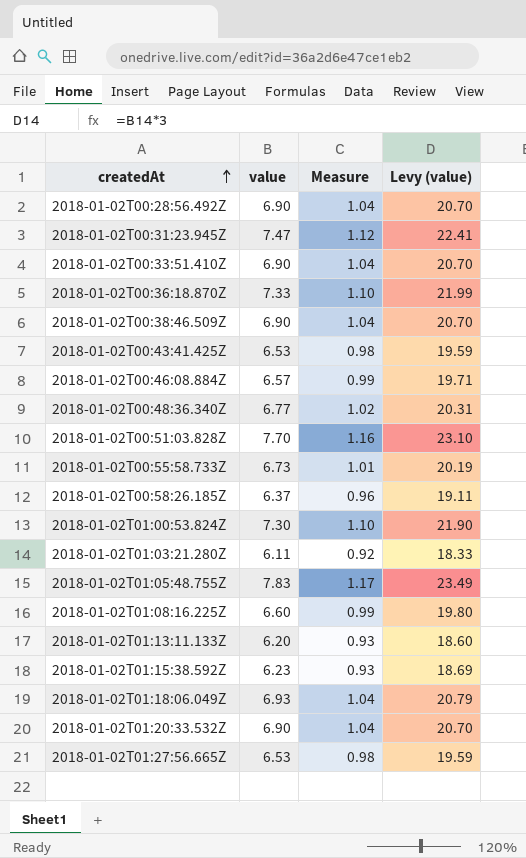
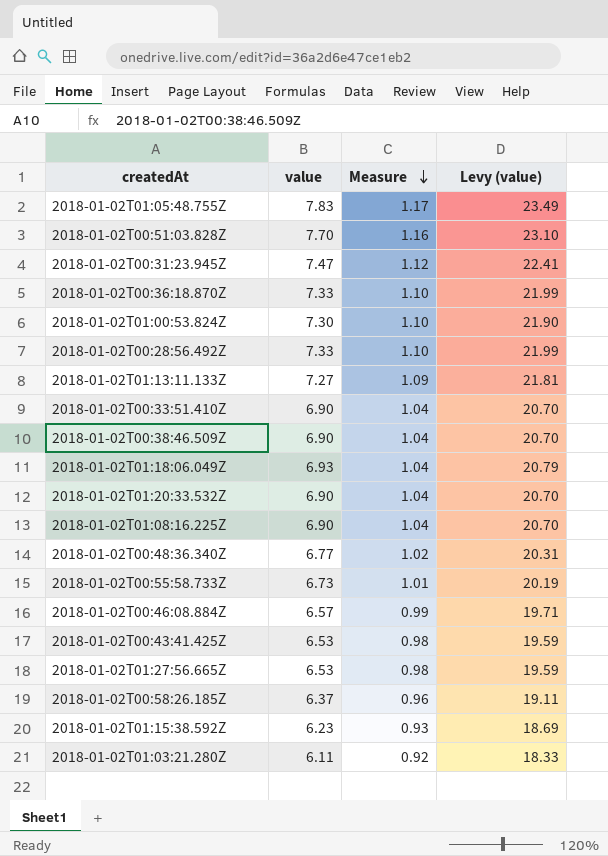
row order: createdAt ascending -> Measure descending
2018-01-02T00:28:56.492Z | value: 6.90 -> 7.33
2018-01-02T00:28:56.492Z | Measure: 1.04 -> 1.10
2018-01-02T00:28:56.492Z | Levy (value): 20.70 -> 21.99
2018-01-02T01:13:11.133Z | value: 6.20 -> 7.27
2018-01-02T01:13:11.133Z | Measure: 0.93 -> 1.09
2018-01-02T01:13:11.133Z | Levy (value): 18.60 -> 21.81
2018-01-02T01:08:16.225Z | value: 6.60 -> 6.90
2018-01-02T01:08:16.225Z | Measure: 0.99 -> 1.04
2018-01-02T01:08:16.225Z | Levy (value): 19.80 -> 20.70

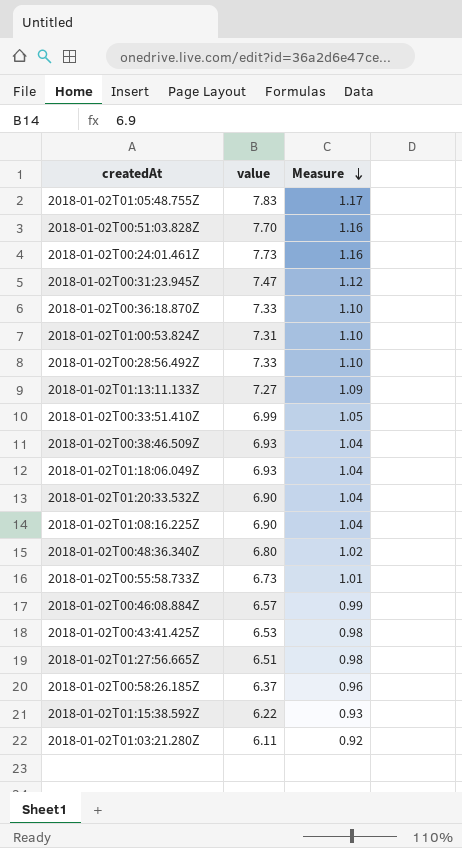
column Levy (value) | formula: [value] * 3 -> none
row 2018-01-02T00:24:01.461Z: none -> 7.73 | 1.16
2018-01-02T01:00:53.824Z | value: 7.30 -> 7.31
2018-01-02T00:33:51.410Z | value: 6.90 -> 6.99
2018-01-02T00:33:51.410Z | Measure: 1.04 -> 1.05
2018-01-02T00:38:46.509Z | value: 6.90 -> 6.93
2018-01-02T00:48:36.340Z | value: 6.77 -> 6.80
2018-01-02T01:27:56.665Z | value: 6.53 -> 6.51
2018-01-02T01:15:38.592Z | value: 6.23 -> 6.22

